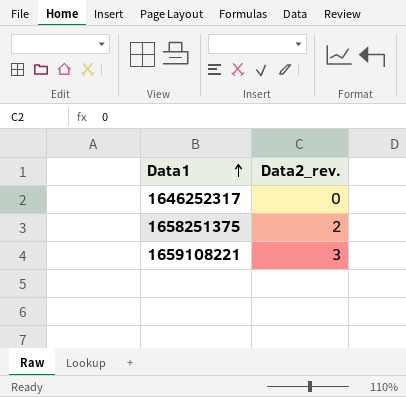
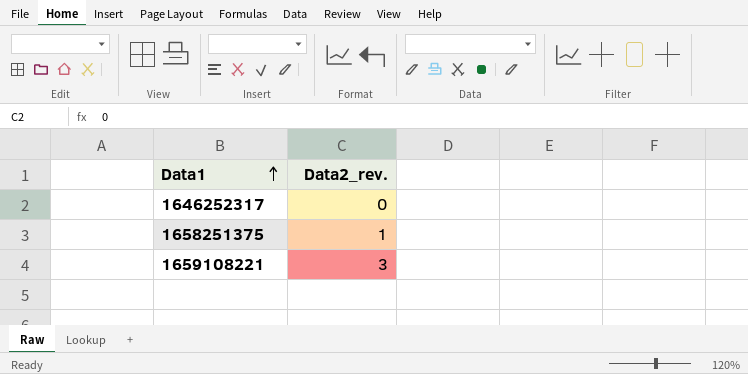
1658251375 | Data2_rev.: 2 -> 1

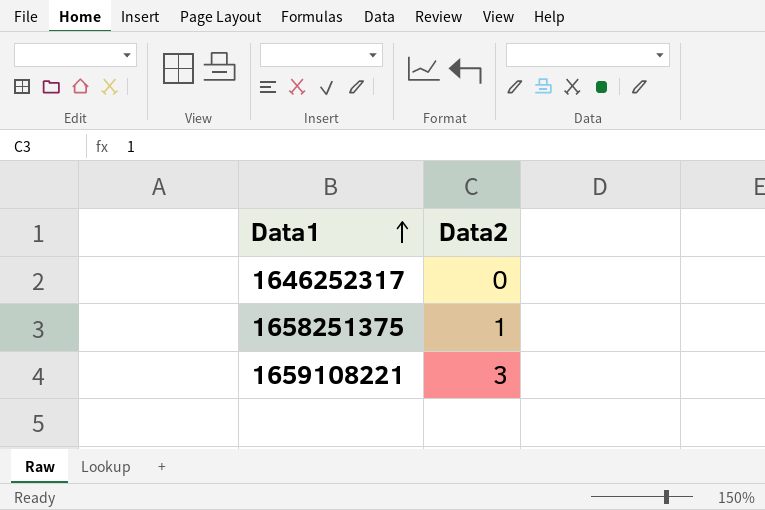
column name: Data2_rev. -> Data2

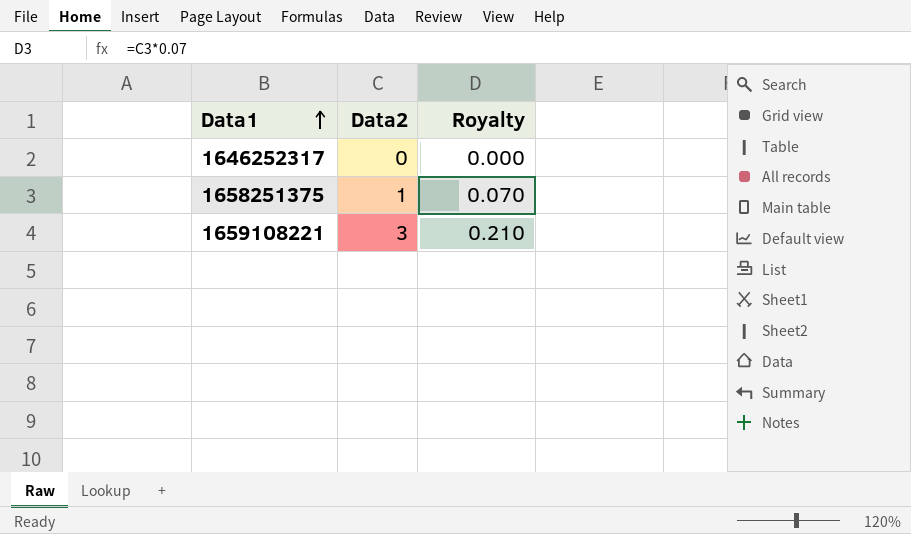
column Royalty | formula: none -> [Data2] * 0.07

